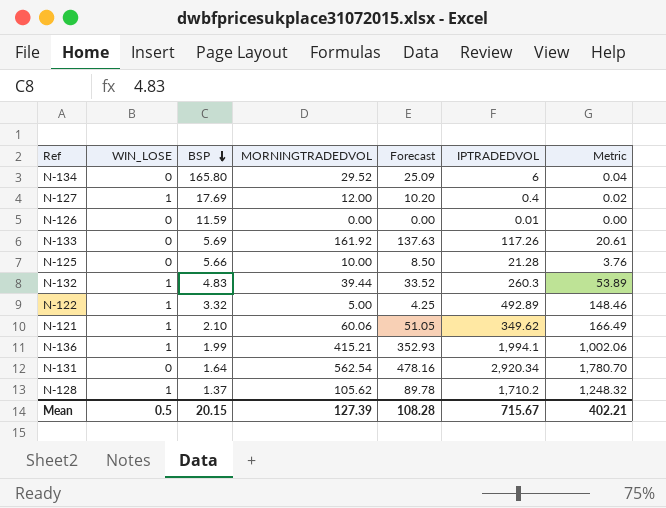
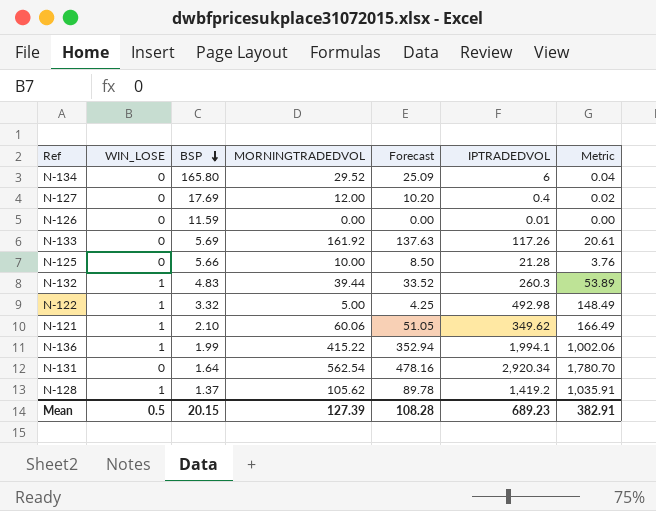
N-127 | WIN_LOSE: 1 -> 0
N-122 | IPTRADEDVOL: 492.89 -> 492.98
N-122 | Metric: 148.46 -> 148.49
N-136 | MORNINGTRADEDVOL: 415.21 -> 415.22
N-136 | Forecast: 352.93 -> 352.94
N-128 | IPTRADEDVOL: 1,710.2 -> 1,419.2
N-128 | Metric: 1,248.32 -> 1,035.91
Mean | IPTRADEDVOL: 715.67 -> 689.23
Mean | Metric: 402.21 -> 382.91

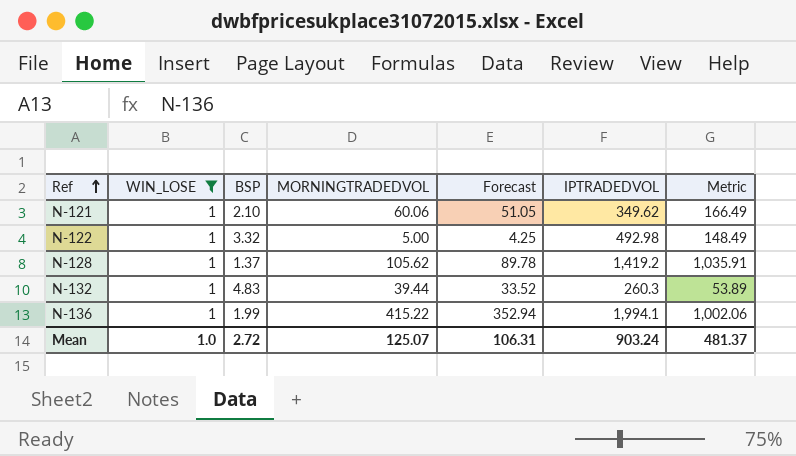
filter: none -> WIN_LOSE = 1
row order: BSP descending -> Ref ascending
Mean | WIN_LOSE: 0.5 -> 1.0
Mean | BSP: 20.15 -> 2.72
Mean | MORNINGTRADEDVOL: 127.39 -> 125.07
Mean | Forecast: 108.28 -> 106.31
Mean | IPTRADEDVOL: 689.23 -> 903.24
Mean | Metric: 382.91 -> 481.37

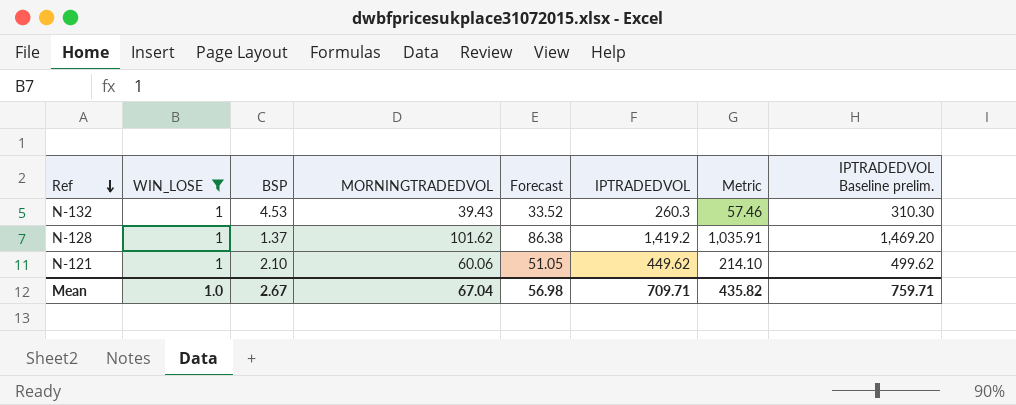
row order: Ref ascending -> Ref descending
column IPTRADEDVOL Baseline prelim. | formula: none -> [IPTRADEDVOL] + 50
row N-122: 1 | 3.32 | 5.00 | 4.25 | 492.98 | 148.49 -> none
row N-136: 1 | 1.99 | 415.22 | 352.94 | 1,994.1 | 1,002.06 -> none
N-132 | BSP: 4.83 -> 4.53
N-132 | MORNINGTRADEDVOL: 39.44 -> 39.43
N-132 | Metric: 53.89 -> 57.46
N-128 | MORNINGTRADEDVOL: 105.62 -> 101.62
N-128 | Forecast: 89.78 -> 86.38
N-121 | IPTRADEDVOL: 349.62 -> 449.62
N-121 | Metric: 166.49 -> 214.10
Mean | BSP: 2.72 -> 2.67
Mean | MORNINGTRADEDVOL: 125.07 -> 67.04
Mean | Forecast: 106.31 -> 56.98
Mean | IPTRADEDVOL: 903.24 -> 709.71
Mean | Metric: 481.37 -> 435.82

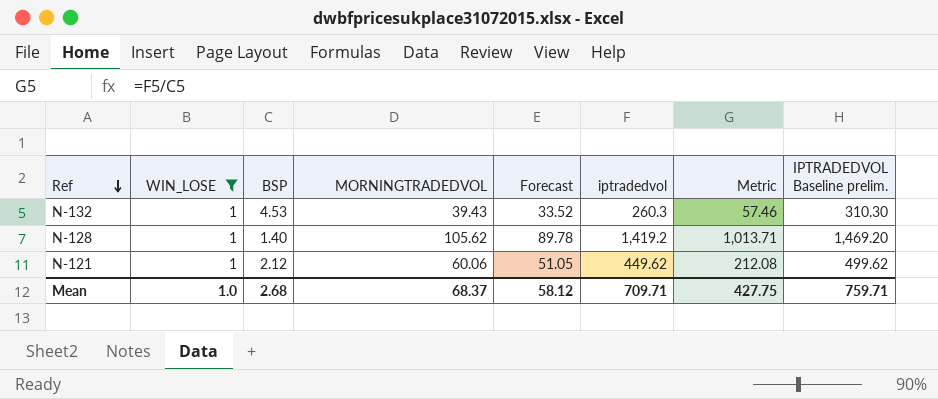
column name: IPTRADEDVOL -> iptradedvol
N-128 | BSP: 1.37 -> 1.40
N-128 | MORNINGTRADEDVOL: 101.62 -> 105.62
N-128 | Forecast: 86.38 -> 89.78
N-128 | Metric: 1,035.91 -> 1,013.71
N-121 | BSP: 2.10 -> 2.12
N-121 | Metric: 214.10 -> 212.08
Mean | BSP: 2.67 -> 2.68
Mean | MORNINGTRADEDVOL: 67.04 -> 68.37
Mean | Forecast: 56.98 -> 58.12
Mean | Metric: 435.82 -> 427.75

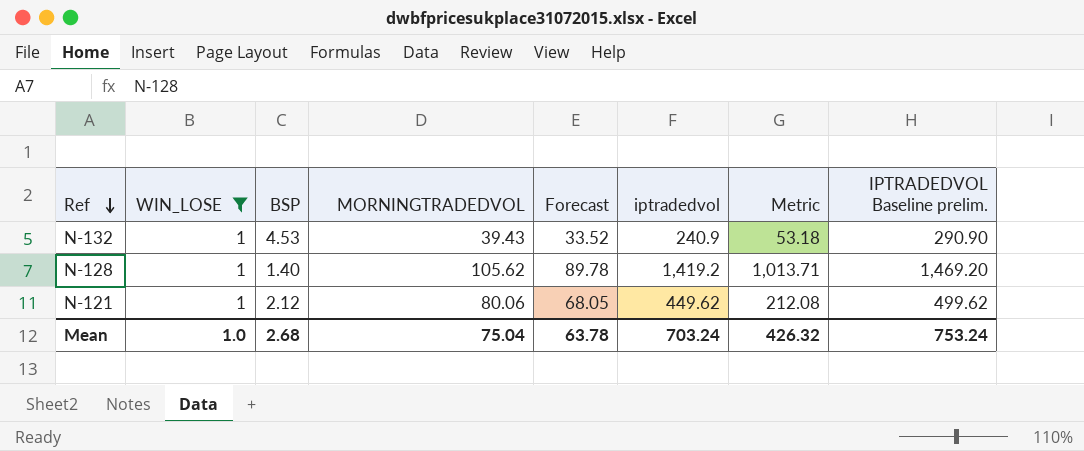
N-132 | iptradedvol: 260.3 -> 240.9
N-132 | Metric: 57.46 -> 53.18
N-132 | IPTRADEDVOL Baseline prelim.: 310.30 -> 290.90
N-121 | MORNINGTRADEDVOL: 60.06 -> 80.06
N-121 | Forecast: 51.05 -> 68.05
Mean | MORNINGTRADEDVOL: 68.37 -> 75.04
Mean | Forecast: 58.12 -> 63.78
Mean | iptradedvol: 709.71 -> 703.24
Mean | Metric: 427.75 -> 426.32
Mean | IPTRADEDVOL Baseline prelim.: 759.71 -> 753.24

